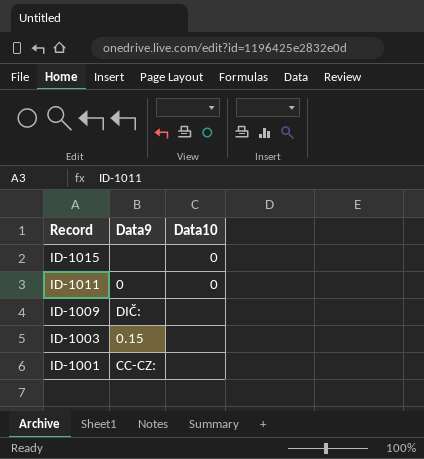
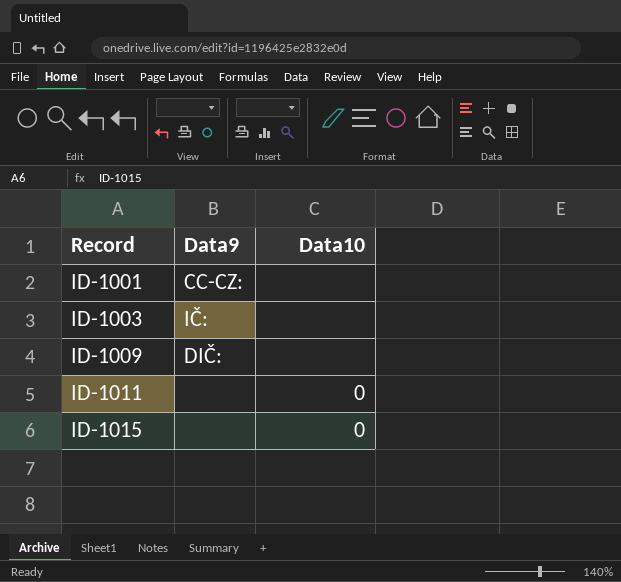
row order: Record descending -> Record ascending
ID-1003 | Data9: 0.15 -> IČ:
ID-1011 | Data9: 0 -> none

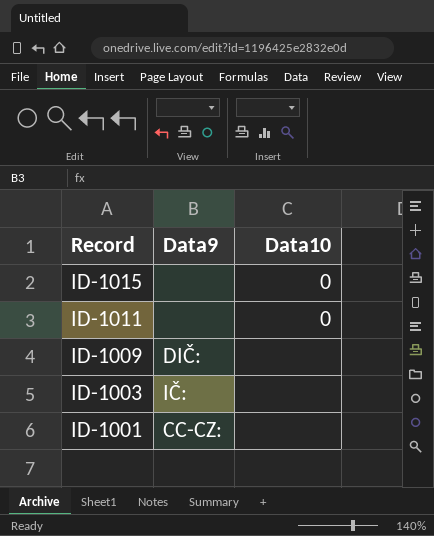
row order: Record ascending -> Record descending

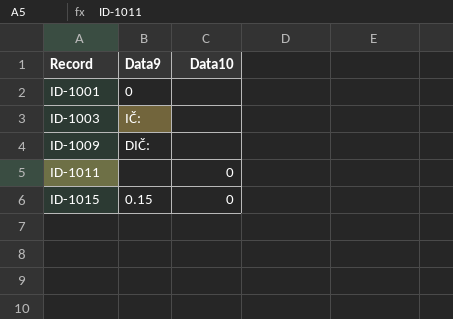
row order: Record descending -> Record ascending
ID-1001 | Data9: CC-CZ: -> 0
ID-1015 | Data9: none -> 0.15

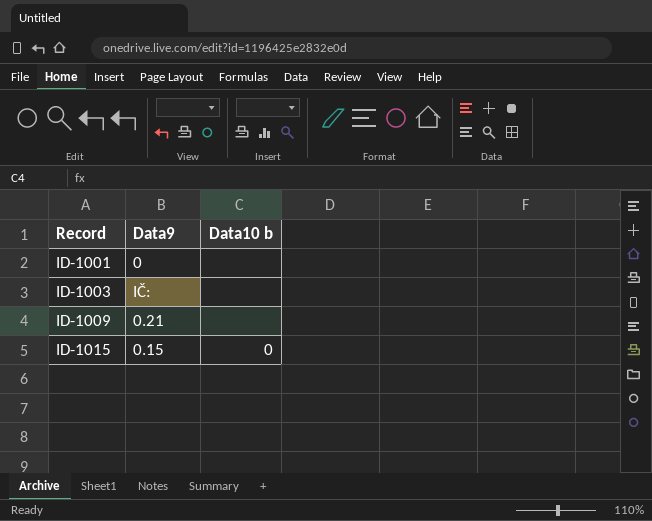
column name: Data10 -> Data10 b
row ID-1011: none | 0 -> none
ID-1009 | Data9: DIČ: -> 0.21

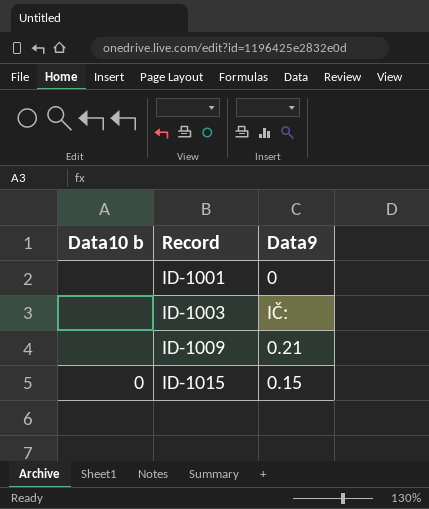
column Data10 b | position: 3 -> 1

